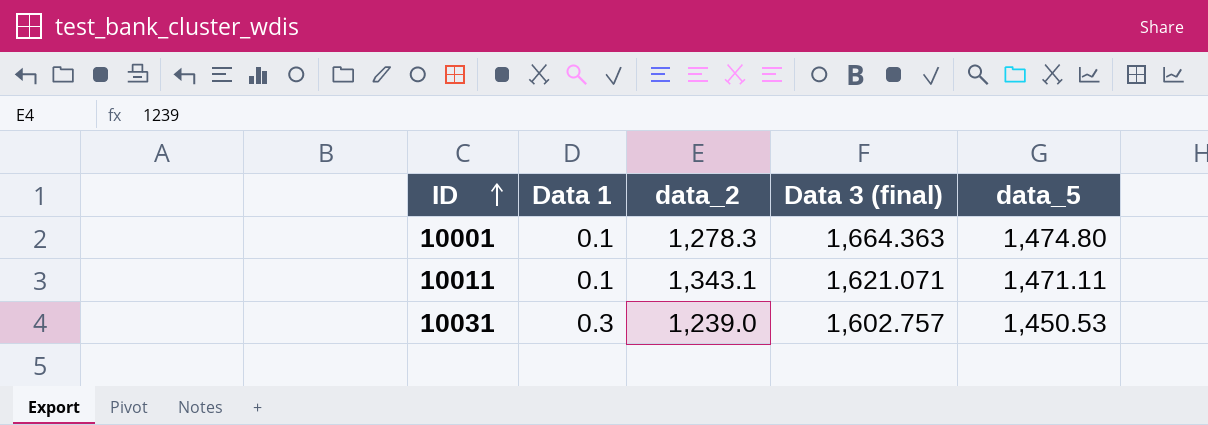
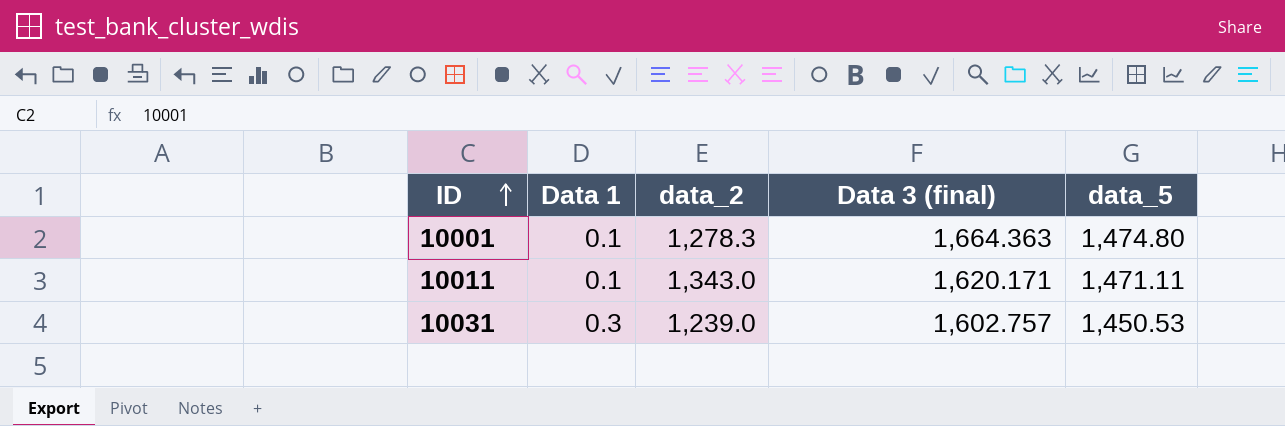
10011 | data_2: 1,343.1 -> 1,343.0
10011 | Data 3 (final): 1,621.071 -> 1,620.171

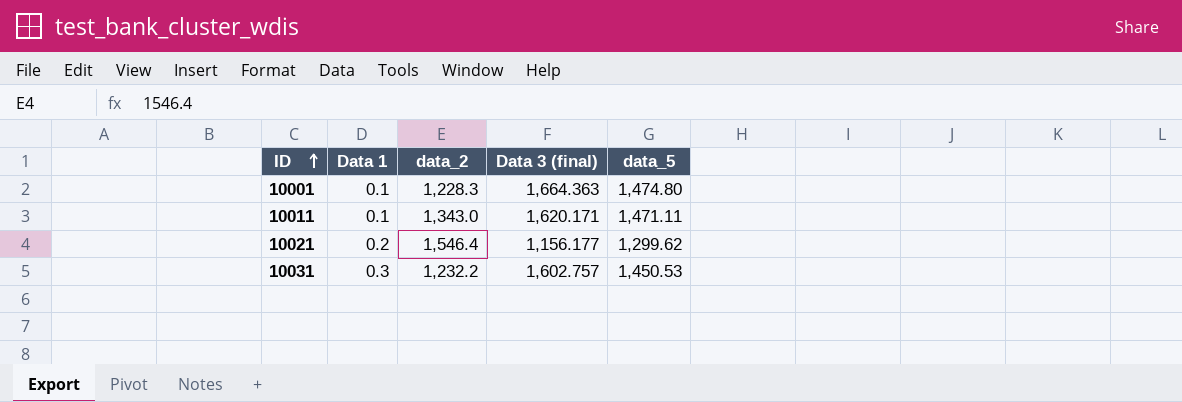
10001 | data_2: 1,278.3 -> 1,228.3
row 10021: none -> 0.2 | 1,546.4 | 1,156.177 | 1,299.62
10031 | data_2: 1,239.0 -> 1,232.2

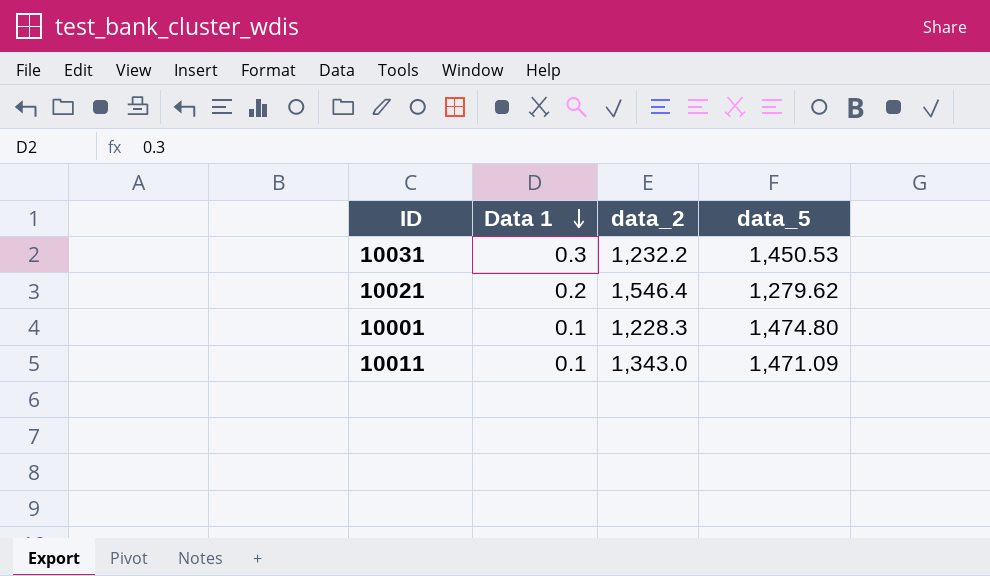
row order: ID ascending -> Data 1 descending
column Data 3 (final) | position: 4 -> none
10021 | data_5: 1,299.62 -> 1,279.62
10011 | data_5: 1,471.11 -> 1,471.09

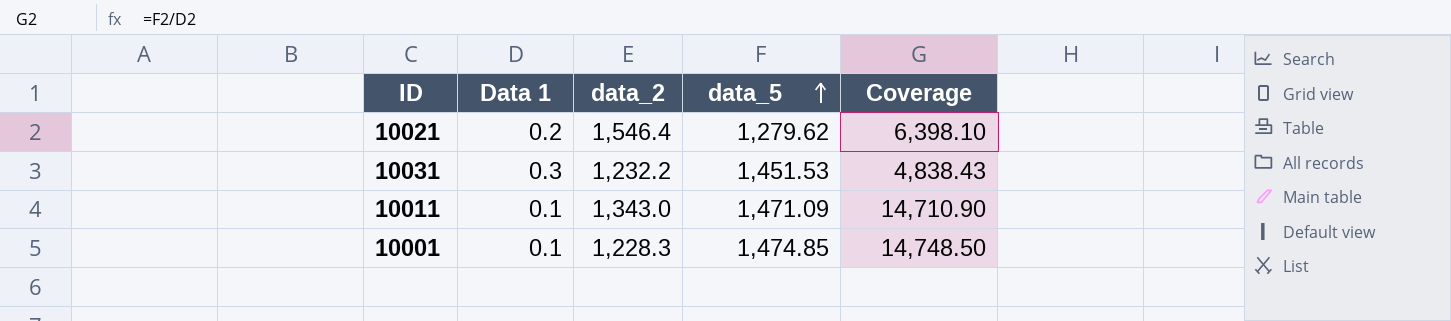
row order: Data 1 descending -> data_5 ascending
column Coverage | formula: none -> [data_5] / [Data 1]
10031 | data_5: 1,450.53 -> 1,451.53
10001 | data_5: 1,474.80 -> 1,474.85

